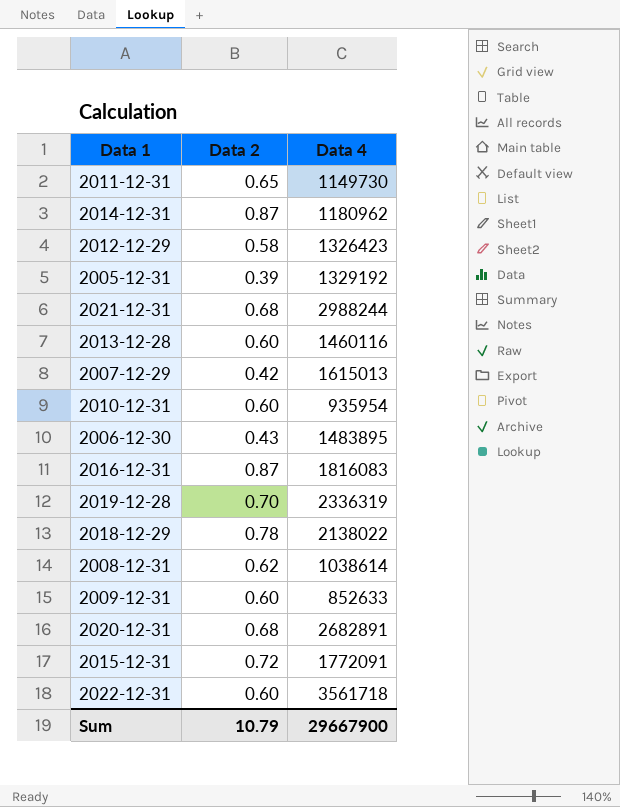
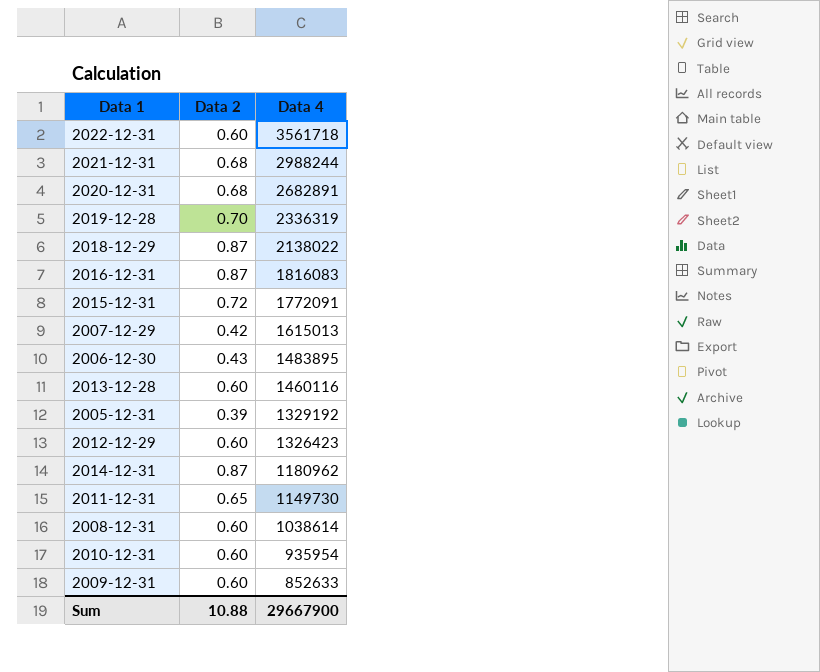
row order: none -> Data 4 descending
2018-12-29 | Data 2: 0.78 -> 0.87
2012-12-29 | Data 2: 0.58 -> 0.60
2008-12-31 | Data 2: 0.62 -> 0.60
Sum | Data 2: 10.79 -> 10.88

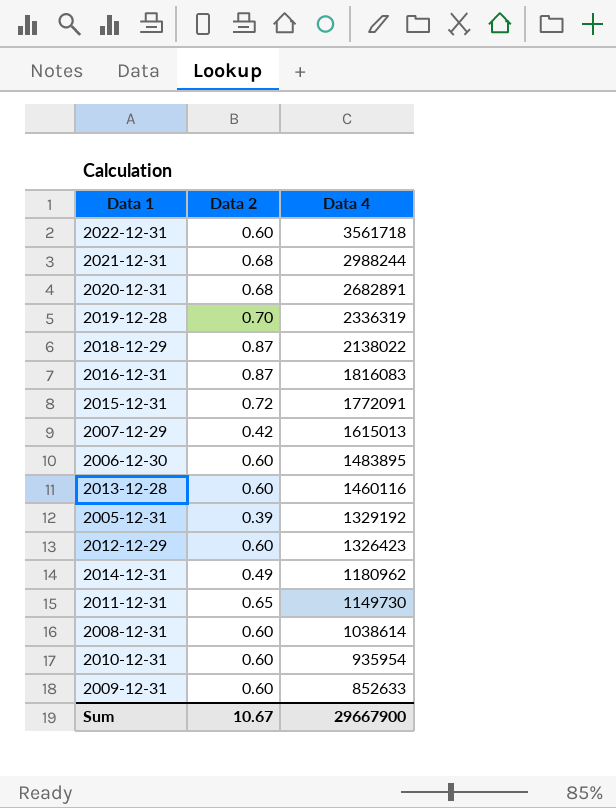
2006-12-30 | Data 2: 0.43 -> 0.60
2014-12-31 | Data 2: 0.87 -> 0.49
Sum | Data 2: 10.88 -> 10.67

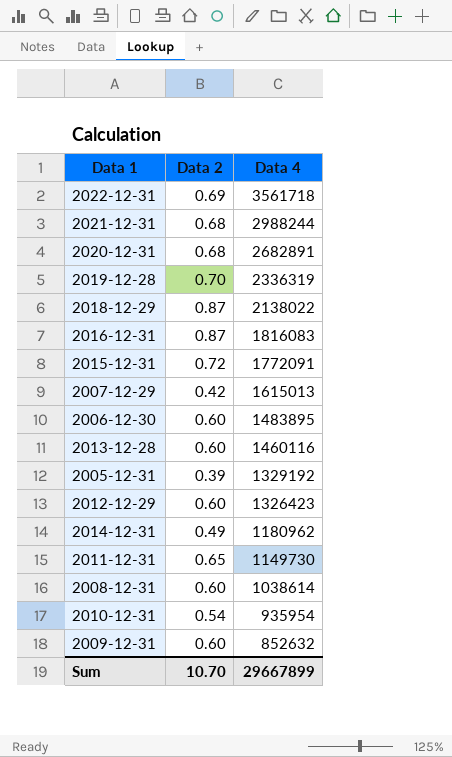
2022-12-31 | Data 2: 0.60 -> 0.69
2010-12-31 | Data 2: 0.60 -> 0.54
2009-12-31 | Data 4: 852633 -> 852632
Sum | Data 2: 10.67 -> 10.70
Sum | Data 4: 29667900 -> 29667899

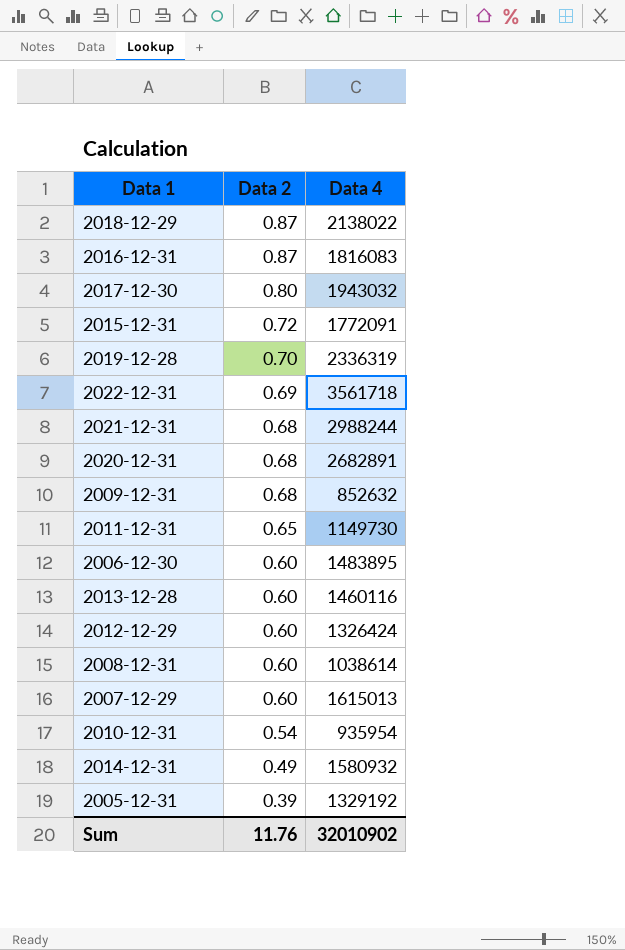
row order: Data 4 descending -> Data 2 descending
row 2017-12-30: none -> 0.80 | 1943032
2009-12-31 | Data 2: 0.60 -> 0.68
2012-12-29 | Data 4: 1326423 -> 1326424
2007-12-29 | Data 2: 0.42 -> 0.60
2014-12-31 | Data 4: 1180962 -> 1580932
Sum | Data 2: 10.70 -> 11.76
Sum | Data 4: 29667899 -> 32010902

